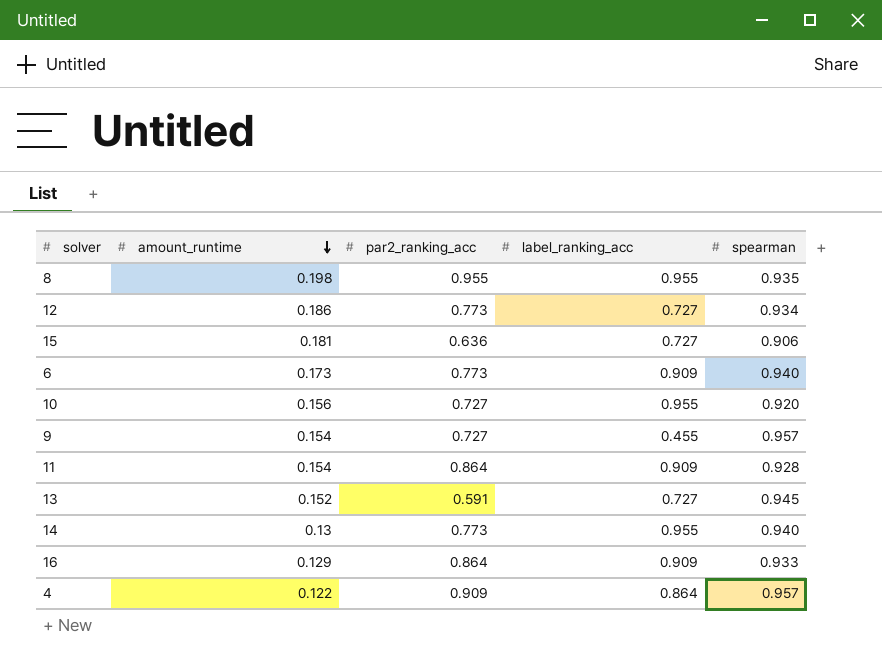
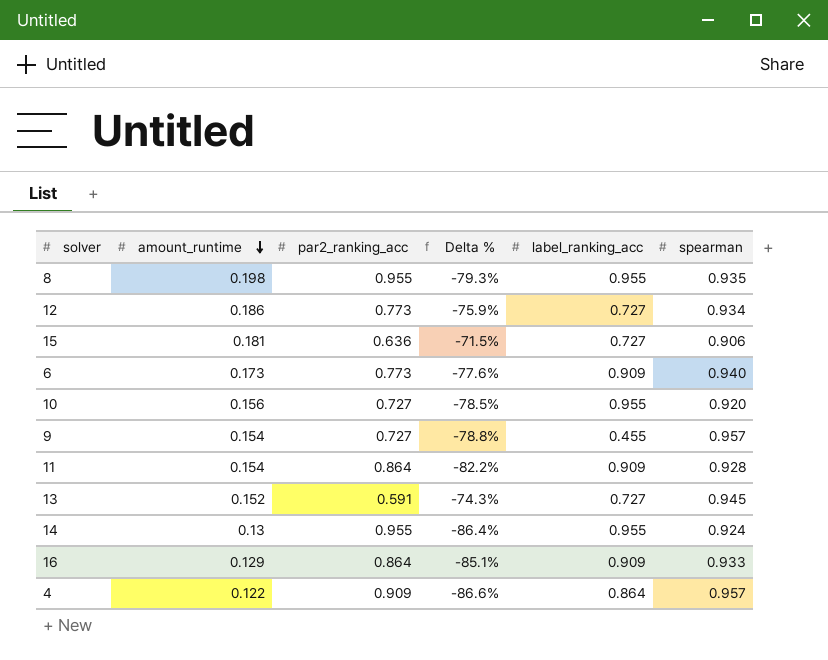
column Delta % | formula: none -> ([amount_runtime] - [par2_ranking_acc]) / [par2_ranking_acc]
14 | par2_ranking_acc: 0.773 -> 0.955
14 | spearman: 0.940 -> 0.924

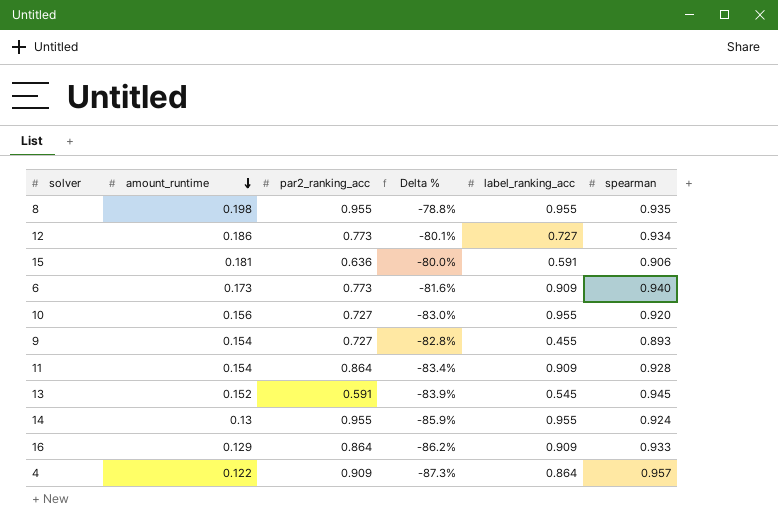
column Delta % | formula: ([amount_runtime] - [par2_ranking_acc]) / [par2_ranking_acc] -> ([amount_runtime] - [spearman]) / [spearman]
15 | label_ranking_acc: 0.727 -> 0.591
9 | spearman: 0.957 -> 0.893
13 | label_ranking_acc: 0.727 -> 0.545

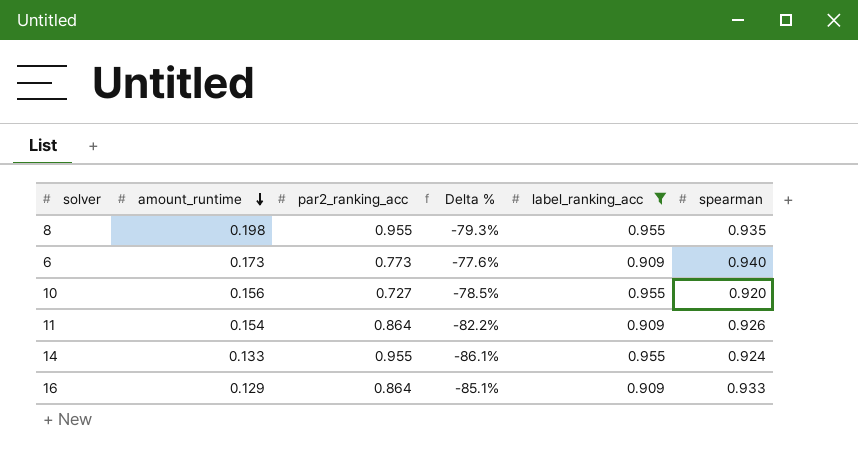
filter: none -> label_ranking_acc >= 0.909
column Delta % | formula: ([amount_runtime] - [spearman]) / [spearman] -> ([amount_runtime] - [par2_ranking_acc]) / [par2_ranking_acc]
11 | spearman: 0.928 -> 0.926
14 | amount_runtime: 0.13 -> 0.133

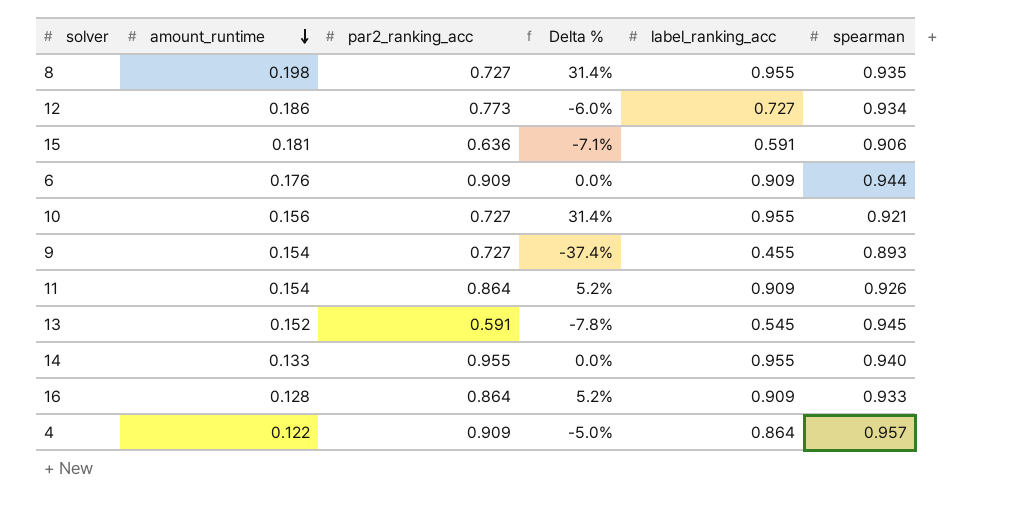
filter: label_ranking_acc >= 0.909 -> none
column Delta % | formula: ([amount_runtime] - [par2_ranking_acc]) / [par2_ranking_acc] -> ([label_ranking_acc] - [par2_ranking_acc]) / [par2_ranking_acc]
8 | par2_ranking_acc: 0.955 -> 0.727
6 | amount_runtime: 0.173 -> 0.176
6 | par2_ranking_acc: 0.773 -> 0.909
6 | spearman: 0.940 -> 0.944
10 | spearman: 0.920 -> 0.921
14 | spearman: 0.924 -> 0.940
16 | amount_runtime: 0.129 -> 0.128

